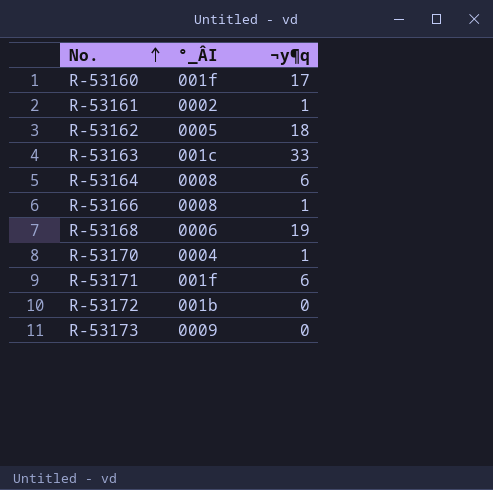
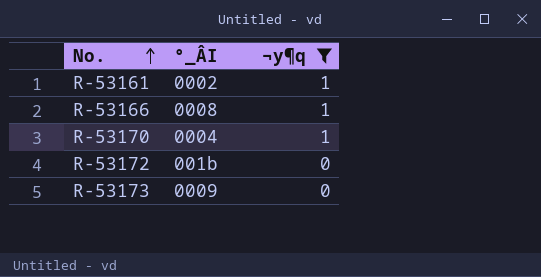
filter: none -> ¬y¶q <= 1

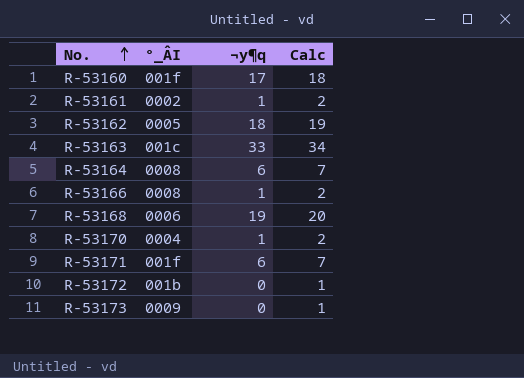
filter: ¬y¶q <= 1 -> none
column Calc | formula: none -> [¬y¶q] + 1

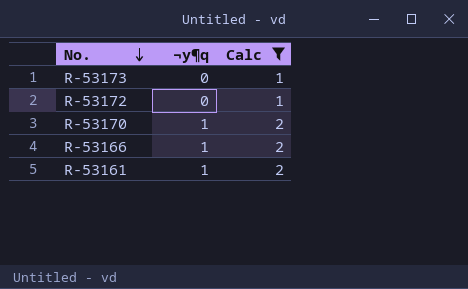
filter: none -> Calc <= 2
row order: No. ascending -> No. descending
column °_ÂI | position: 2 -> none

